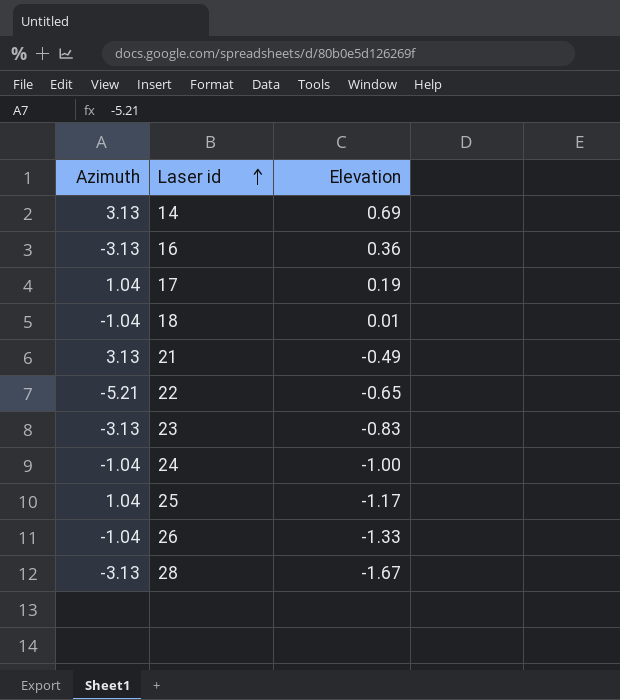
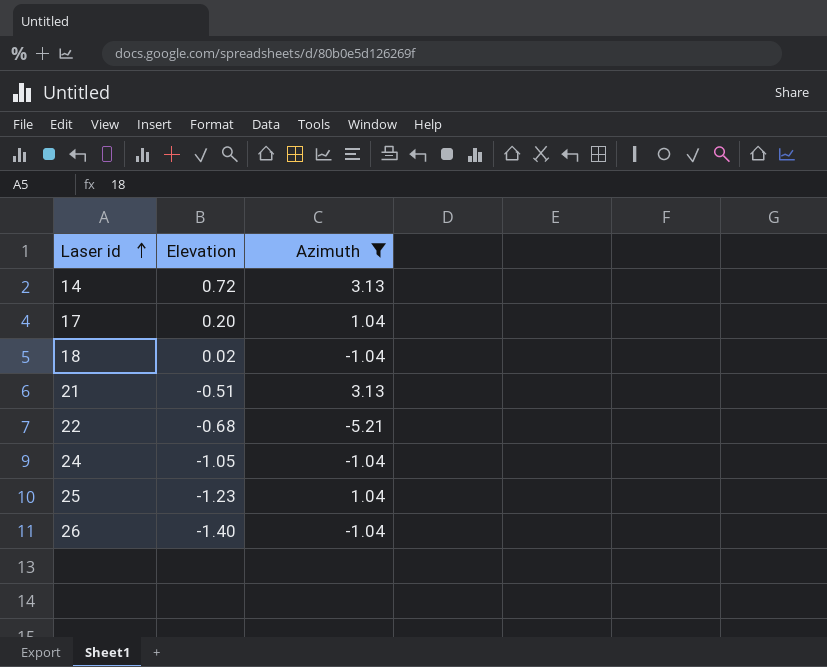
filter: none -> Azimuth != -3.13
column Azimuth | position: 1 -> 3
14 | Elevation: 0.69 -> 0.72
17 | Elevation: 0.19 -> 0.20
18 | Elevation: 0.01 -> 0.02
21 | Elevation: -0.49 -> -0.51
22 | Elevation: -0.65 -> -0.68
24 | Elevation: -1.00 -> -1.05
25 | Elevation: -1.17 -> -1.23
26 | Elevation: -1.33 -> -1.40

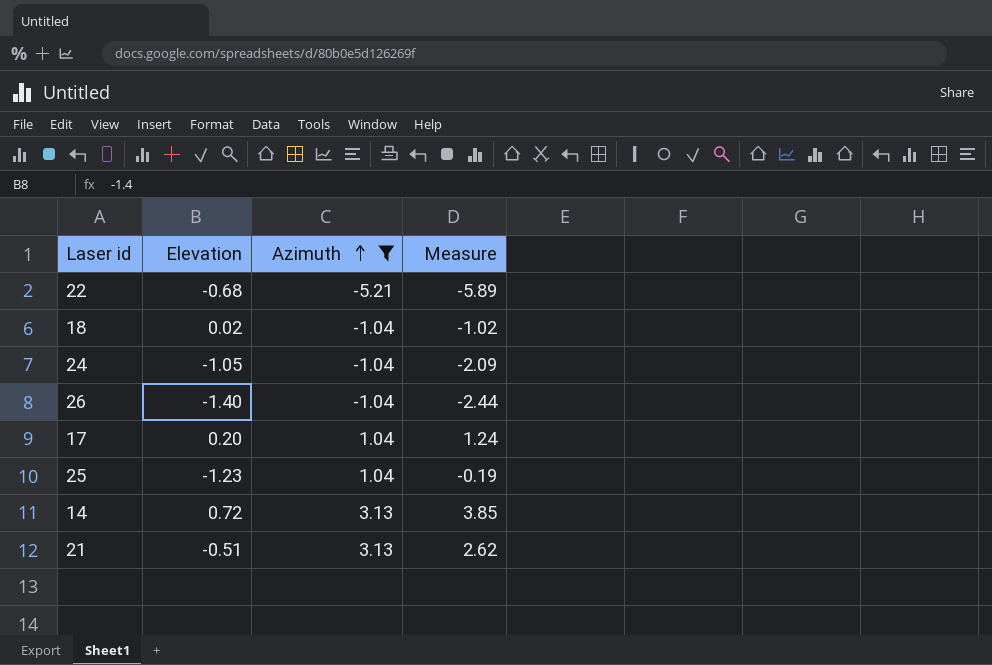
row order: Laser id ascending -> Azimuth ascending
column Measure | formula: none -> [Elevation] + [Azimuth]

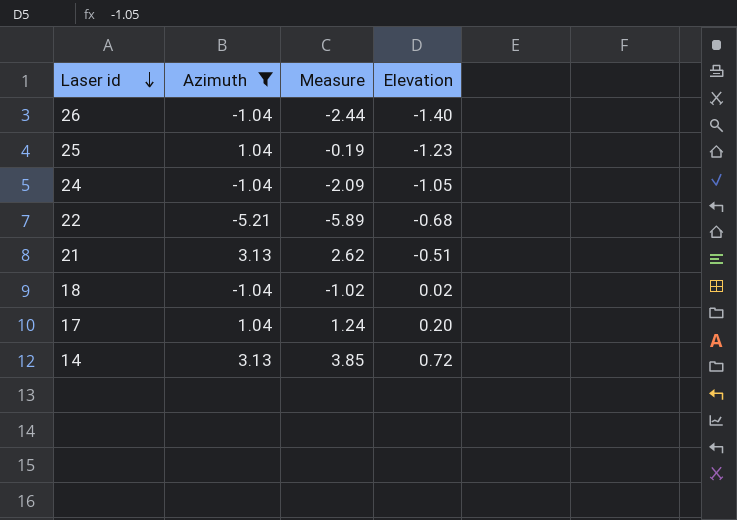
row order: Azimuth ascending -> Laser id descending
column Elevation | position: 2 -> 4

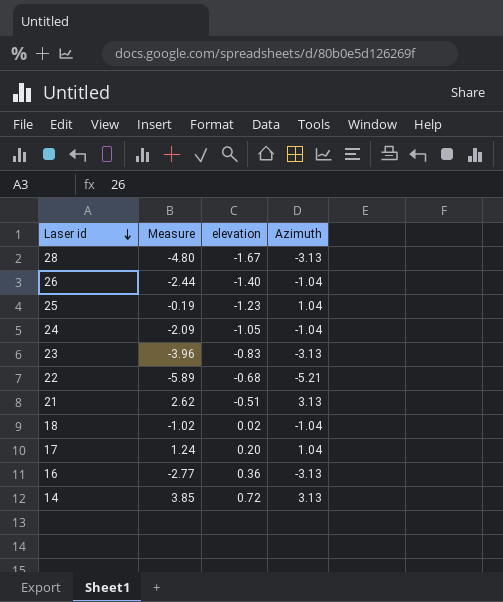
filter: Azimuth != -3.13 -> none
column name: Elevation -> elevation
column Azimuth | position: 2 -> 4

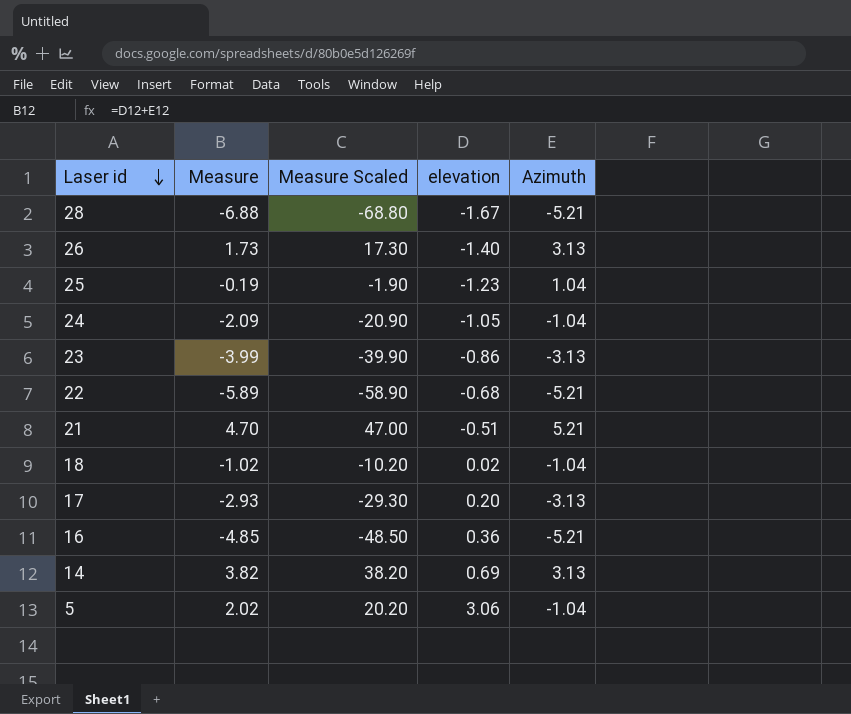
column Measure Scaled | formula: none -> [Measure] * 10
28 | Measure: -4.80 -> -6.88
28 | Azimuth: -3.13 -> -5.21
26 | Measure: -2.44 -> 1.73
26 | Azimuth: -1.04 -> 3.13
23 | Measure: -3.96 -> -3.99
23 | elevation: -0.83 -> -0.86
21 | Measure: 2.62 -> 4.70
21 | Azimuth: 3.13 -> 5.21
17 | Measure: 1.24 -> -2.93
17 | Azimuth: 1.04 -> -3.13
16 | Measure: -2.77 -> -4.85
16 | Azimuth: -3.13 -> -5.21
14 | Measure: 3.85 -> 3.82
14 | elevation: 0.72 -> 0.69
row 5: none -> 2.02 | 20.20 | 3.06 | -1.04

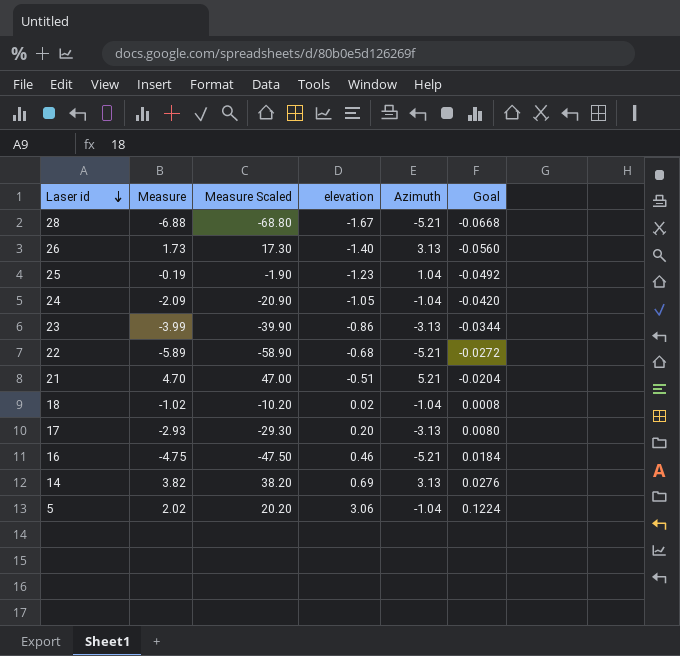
column Goal | formula: none -> [elevation] * 0.04
16 | Measure: -4.85 -> -4.75
16 | Measure Scaled: -48.50 -> -47.50
16 | elevation: 0.36 -> 0.46

